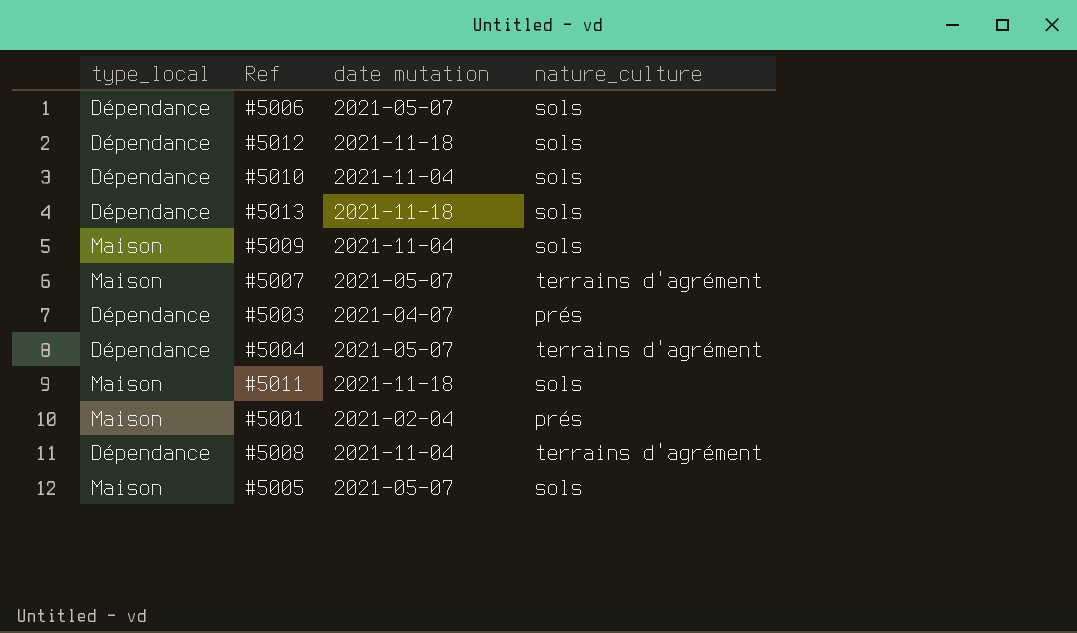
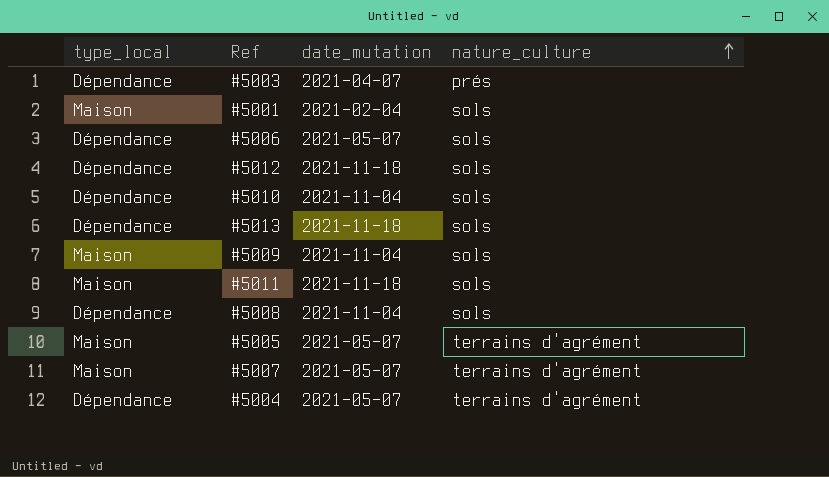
row order: none -> nature_culture ascending
column name: date mutation -> date_mutation
#5001 | nature_culture: prés -> sols
#5008 | nature_culture: terrains d'agrément -> sols
#5005 | nature_culture: sols -> terrains d'agrément

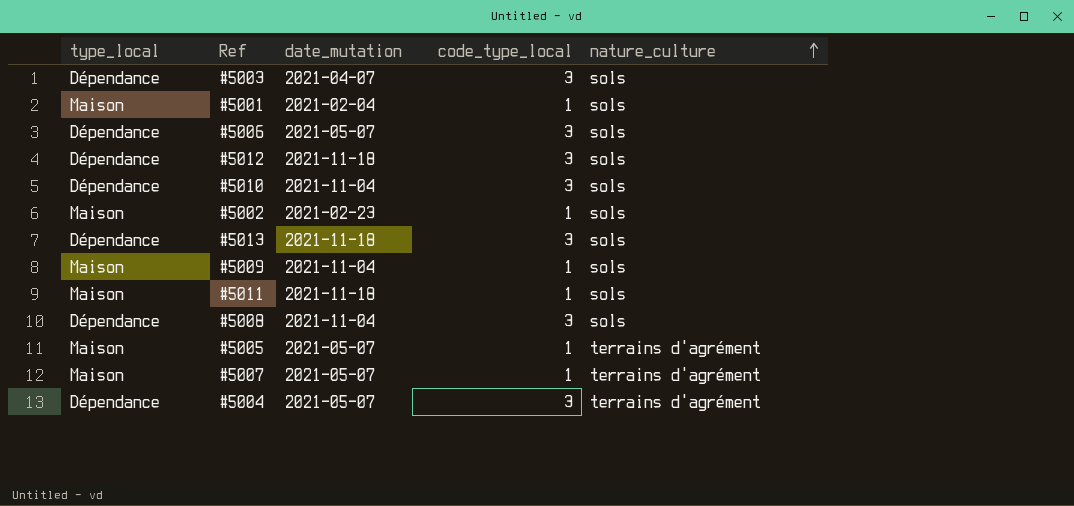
column code_type_local | position: none -> 4
#5003 | nature_culture: prés -> sols
row #5002: none -> Maison | 2021-02-23 | 1 | sols

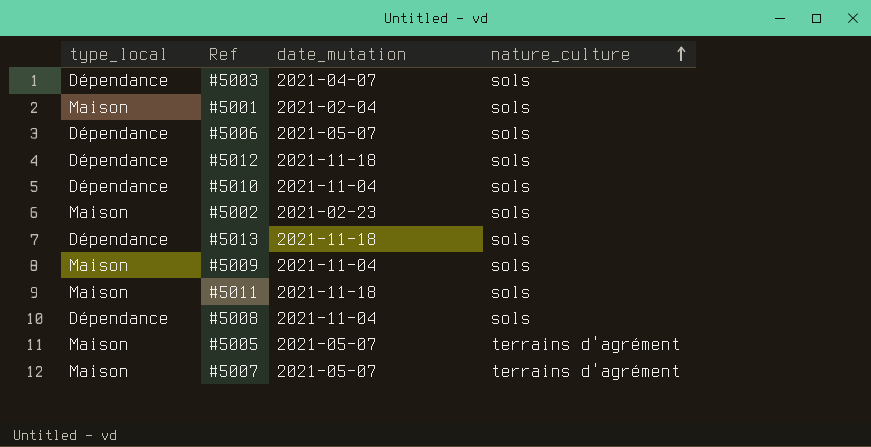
column code_type_local | position: 4 -> none
row #5004: Dépendance | 2021-05-07 | 3 | terrains d'agrément -> none

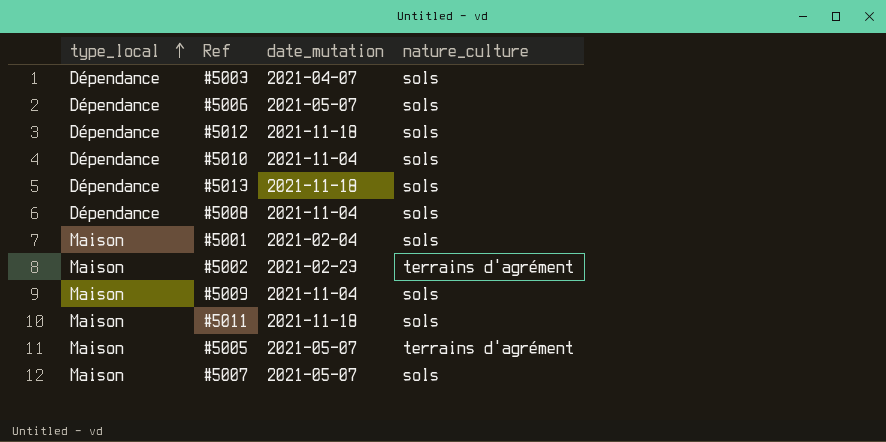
row order: nature_culture ascending -> type_local ascending
#5002 | nature_culture: sols -> terrains d'agrément
#5007 | nature_culture: terrains d'agrément -> sols

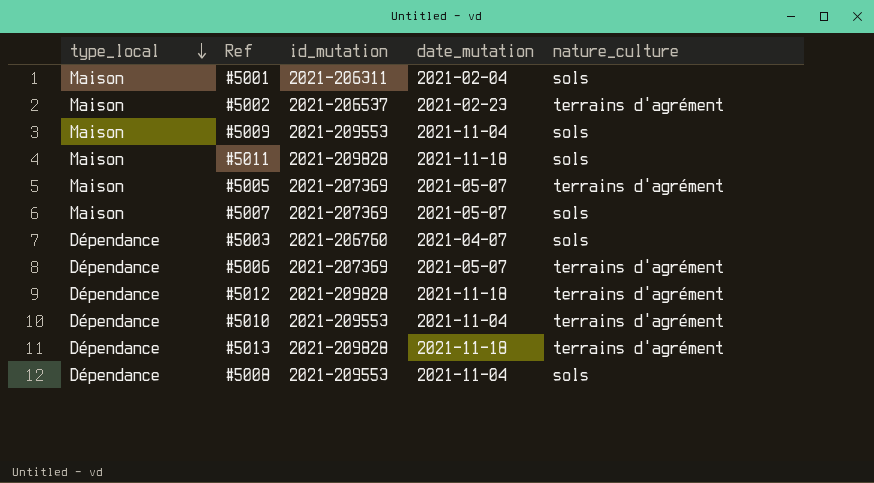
row order: type_local ascending -> type_local descending
column id_mutation | position: none -> 3
#5006 | nature_culture: sols -> terrains d'agrément
#5012 | nature_culture: sols -> terrains d'agrément
#5010 | nature_culture: sols -> terrains d'agrément
#5013 | nature_culture: sols -> terrains d'agrément

